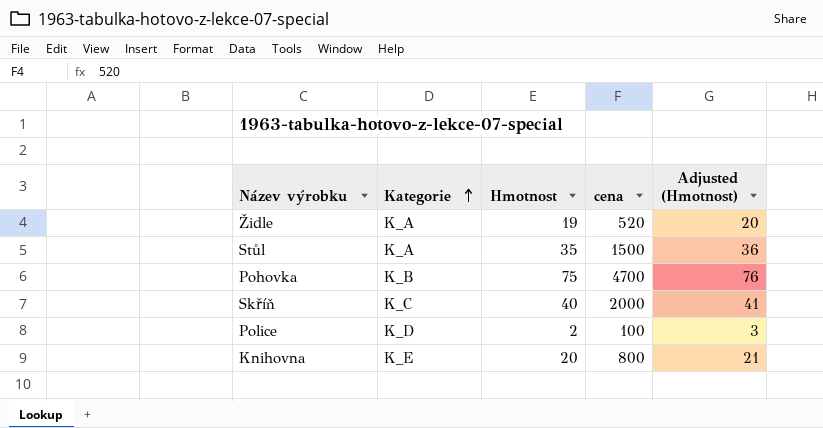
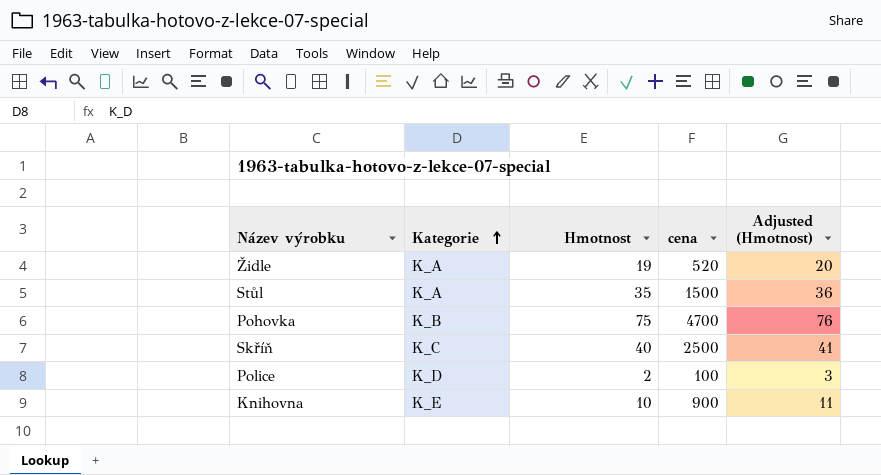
Skříň | cena: 2000 -> 2500
Knihovna | Hmotnost: 20 -> 10
Knihovna | cena: 800 -> 900
Knihovna | Adjusted (Hmotnost): 21 -> 11

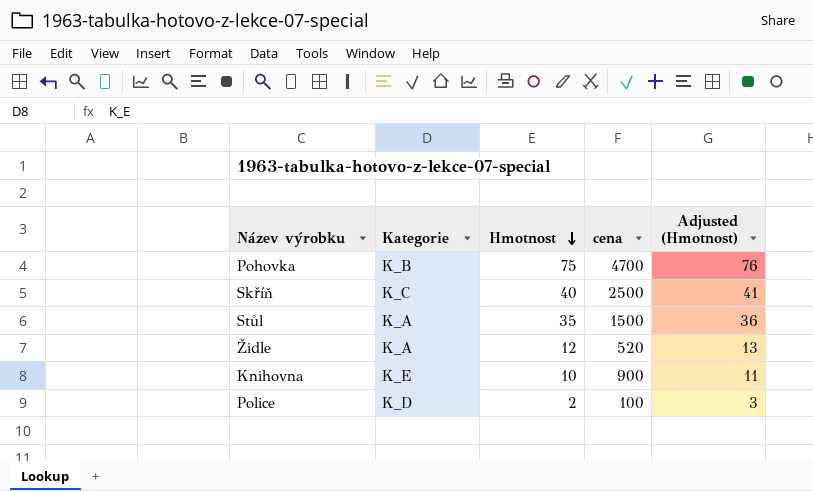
row order: Kategorie ascending -> Hmotnost descending
Židle | Hmotnost: 19 -> 12
Židle | Adjusted (Hmotnost): 20 -> 13

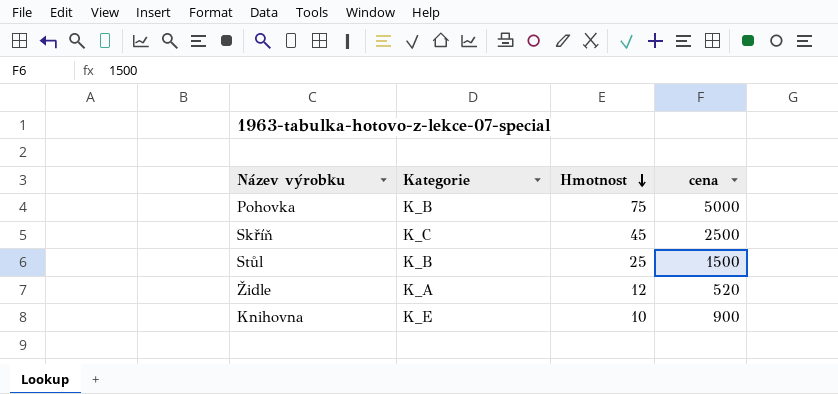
column Adjusted (Hmotnost) | formula: [Hmotnost] + 1 -> none
row Police: K_D | 2 | 100 | 3 -> none
Pohovka | cena: 4700 -> 5000
Skříň | Hmotnost: 40 -> 45
Stůl | Kategorie: K_A -> K_B
Stůl | Hmotnost: 35 -> 25

